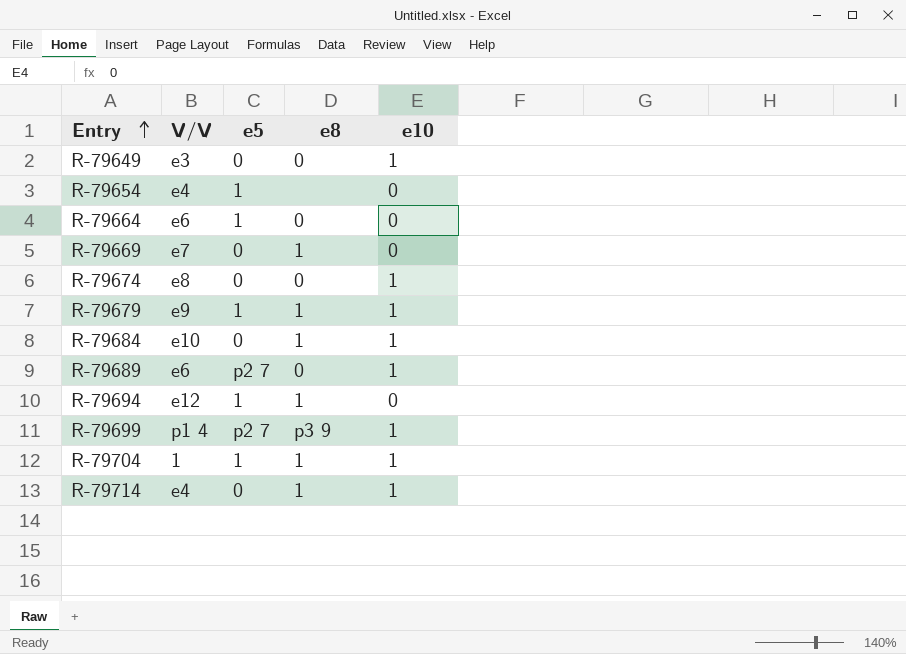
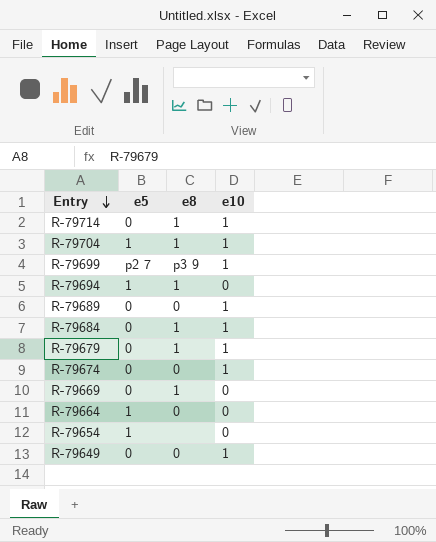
row order: Entry ascending -> Entry descending
column V/V | position: 2 -> none
R-79689 | e5: p2 7 -> 0
R-79679 | e5: 1 -> 0

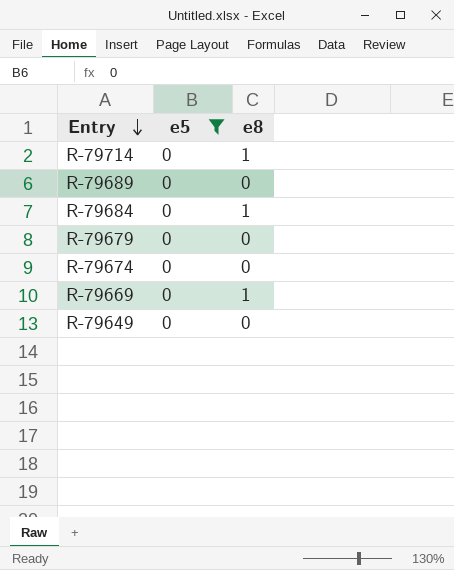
filter: none -> e5 = 0
column e10 | position: 4 -> none
R-79679 | e8: 1 -> 0

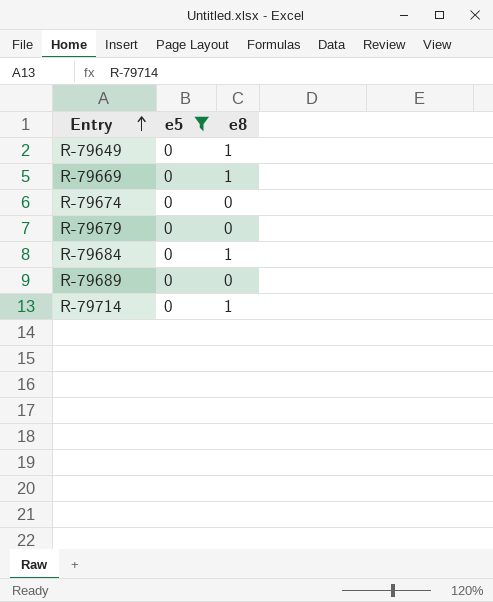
row order: Entry descending -> Entry ascending
R-79649 | e8: 0 -> 1

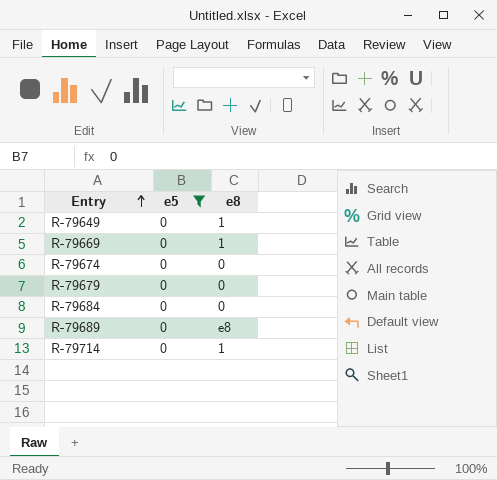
R-79684 | e8: 1 -> 0
R-79689 | e8: 0 -> e8

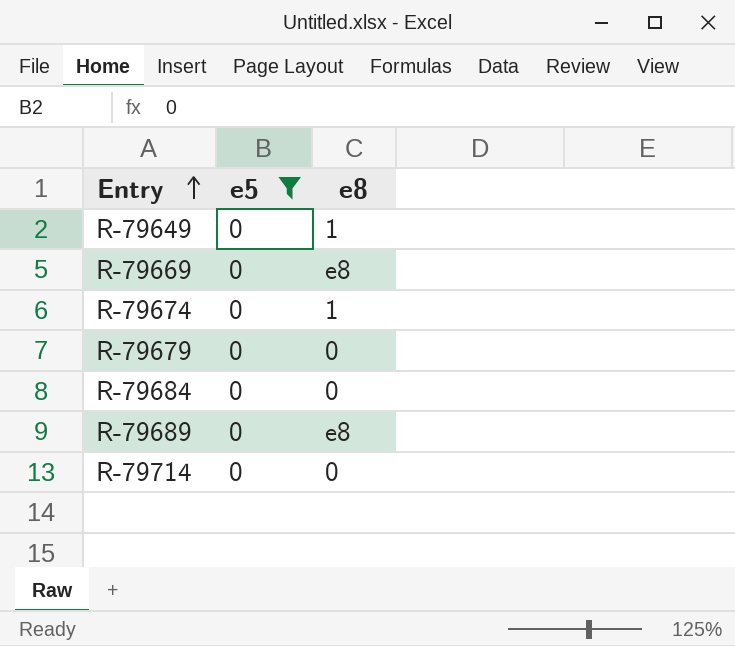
R-79669 | e8: 1 -> e8
R-79674 | e8: 0 -> 1
R-79714 | e8: 1 -> 0

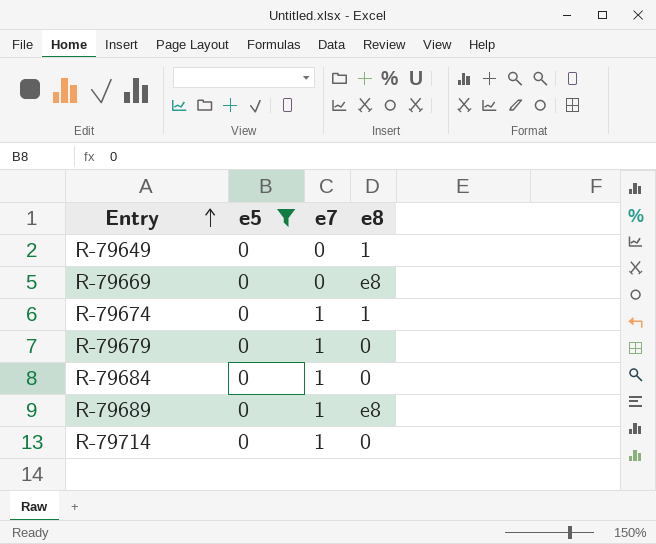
column e7 | position: none -> 3

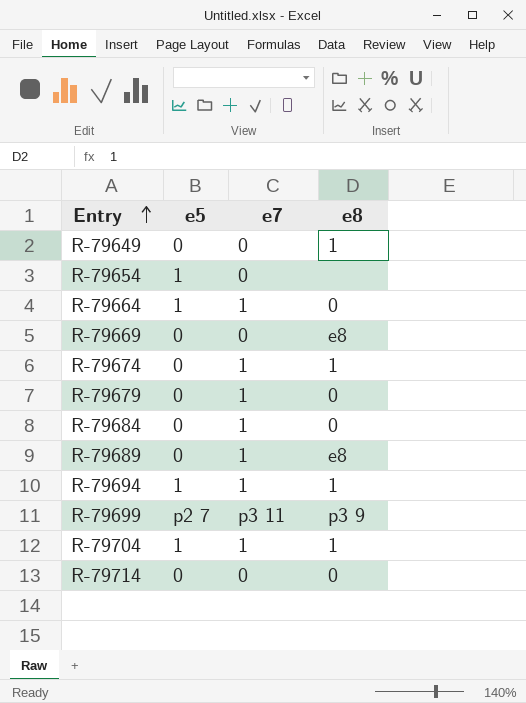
filter: e5 = 0 -> none
R-79714 | e7: 1 -> 0

